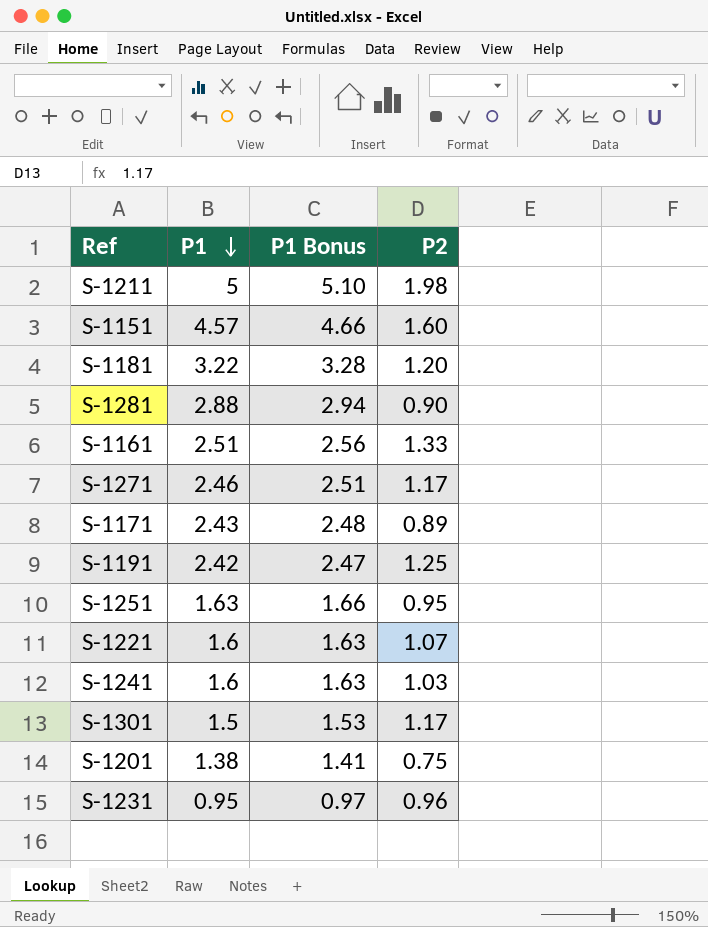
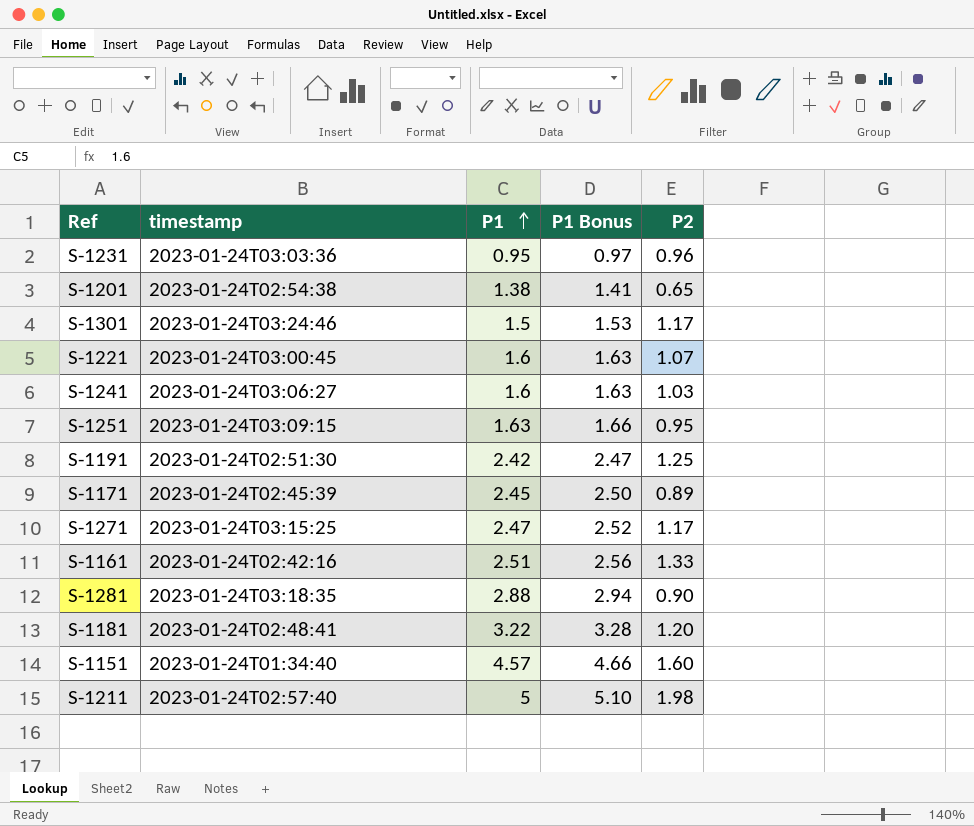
row order: P1 descending -> P1 ascending
column timestamp | position: none -> 2
S-1201 | P2: 0.75 -> 0.65
S-1171 | P1: 2.43 -> 2.45
S-1171 | P1 Bonus: 2.48 -> 2.50
S-1271 | P1: 2.46 -> 2.47
S-1271 | P1 Bonus: 2.51 -> 2.52

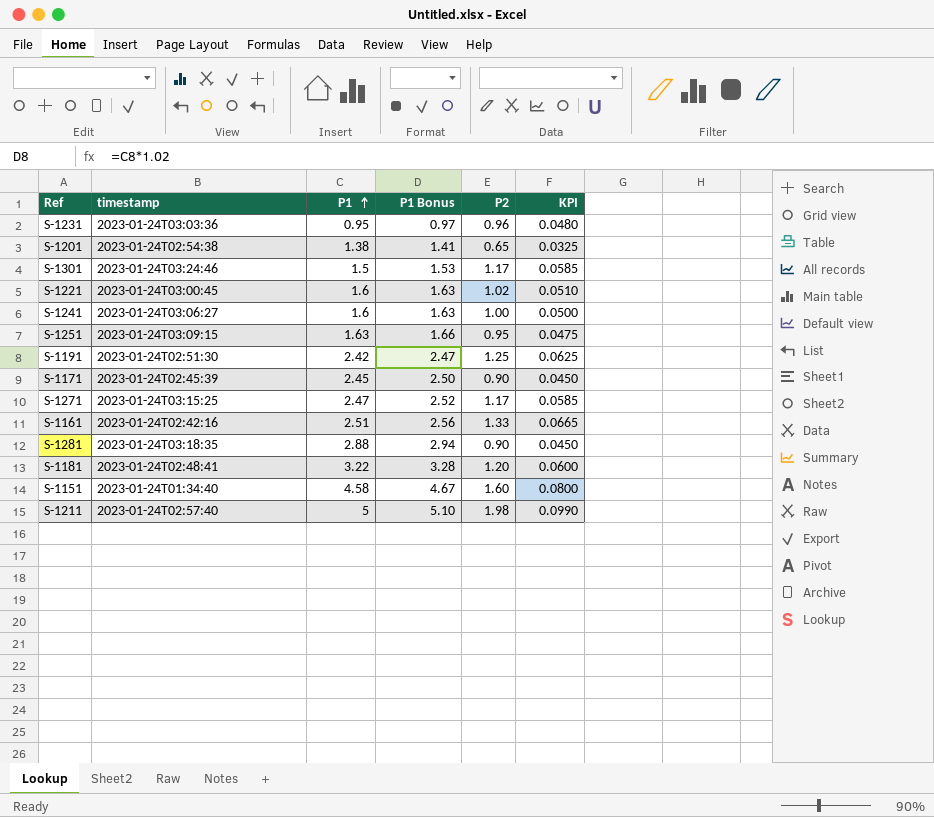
column KPI | formula: none -> [P2] * 0.05
S-1221 | P2: 1.07 -> 1.02
S-1241 | P2: 1.03 -> 1.00
S-1171 | P2: 0.89 -> 0.90
S-1151 | P1: 4.57 -> 4.58
S-1151 | P1 Bonus: 4.66 -> 4.67

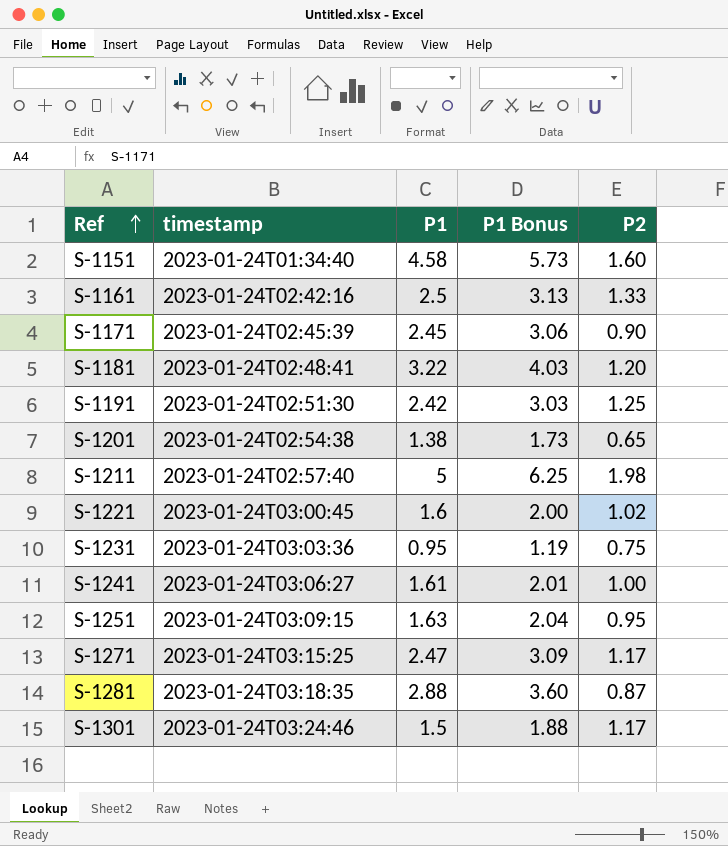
row order: P1 ascending -> Ref ascending
column KPI | formula: [P2] * 0.05 -> none
column P1 Bonus | formula: [P1] * 1.02 -> [P1] * 1.25
S-1161 | P1: 2.51 -> 2.5
S-1231 | P2: 0.96 -> 0.75
S-1241 | P1: 1.6 -> 1.61
S-1281 | P2: 0.90 -> 0.87

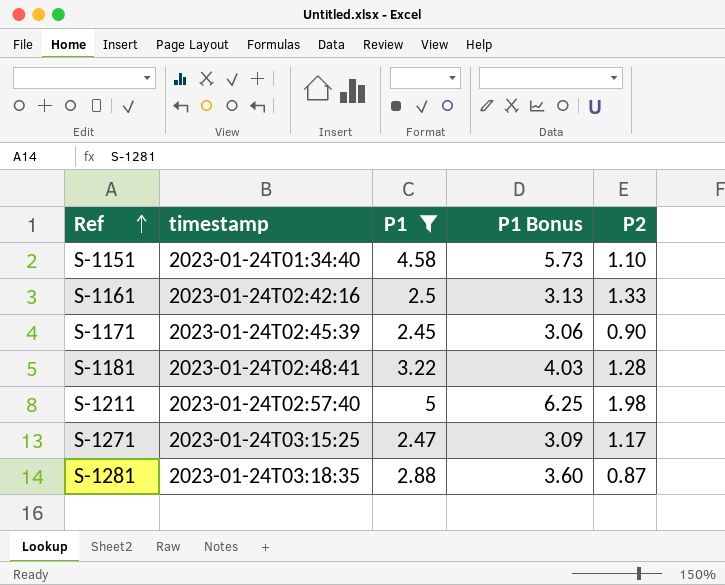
filter: none -> P1 >= 2.45
S-1151 | P2: 1.60 -> 1.10
S-1181 | P2: 1.20 -> 1.28

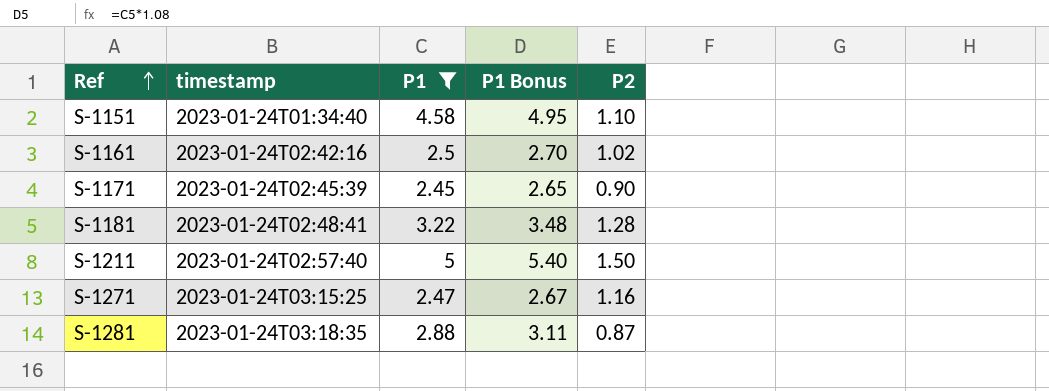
column P1 Bonus | formula: [P1] * 1.25 -> [P1] * 1.08
S-1161 | P2: 1.33 -> 1.02
S-1211 | P2: 1.98 -> 1.50
S-1271 | P2: 1.17 -> 1.16

